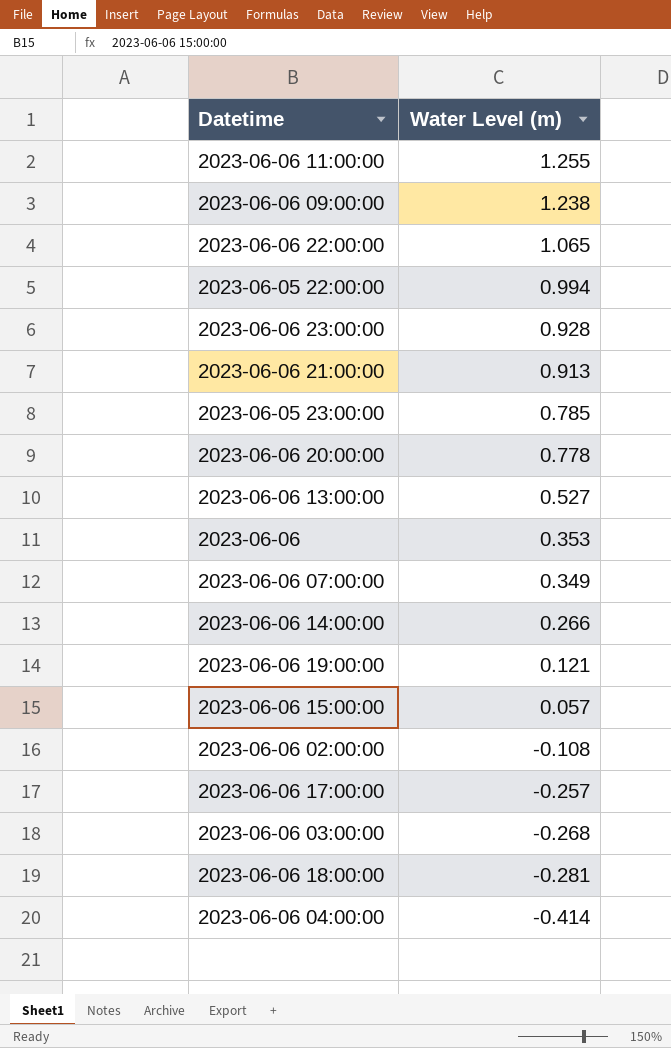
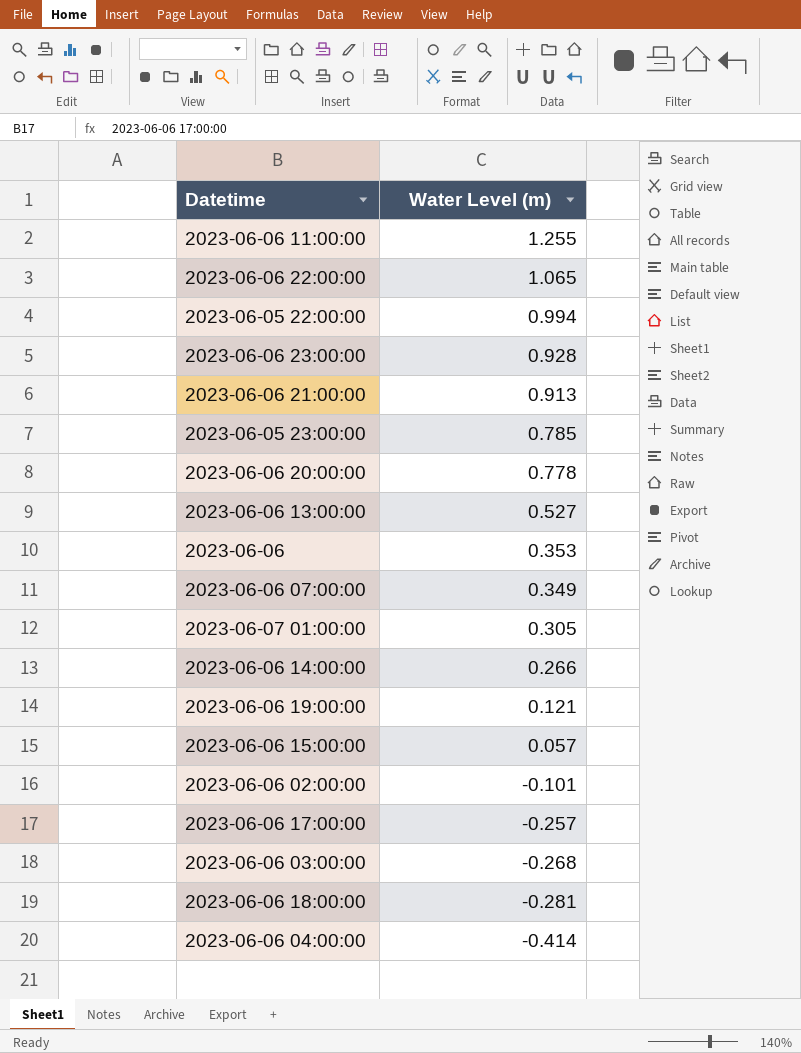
row 2023-06-06 09:00:00: 1.238 -> none
row 2023-06-07 01:00:00: none -> 0.305
2023-06-06 02:00:00 | Water Level (m): -0.108 -> -0.101

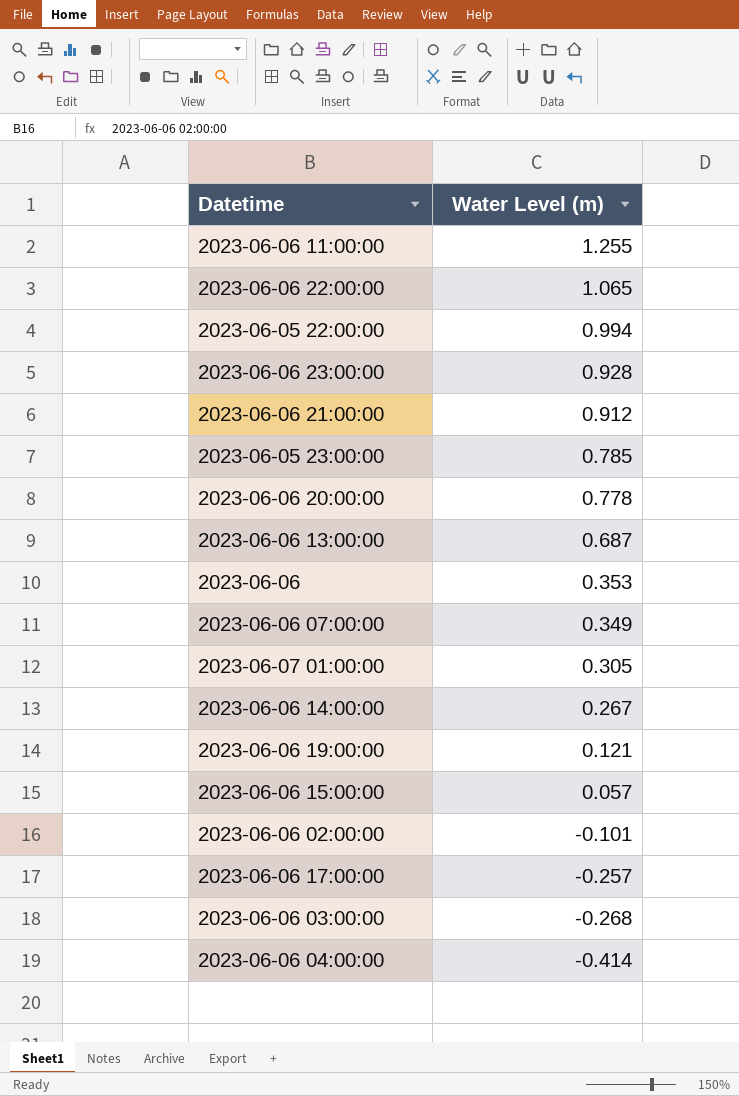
row 2023-06-06 18:00:00: -0.281 -> none
2023-06-06 21:00:00 | Water Level (m): 0.913 -> 0.912
2023-06-06 13:00:00 | Water Level (m): 0.527 -> 0.687
2023-06-06 14:00:00 | Water Level (m): 0.266 -> 0.267

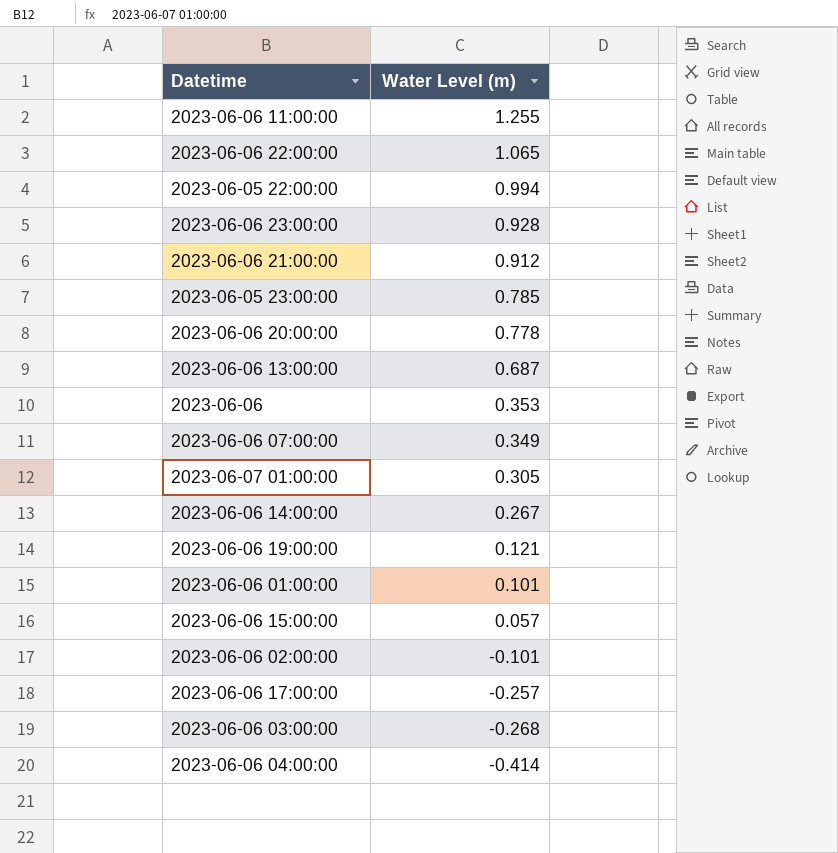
row 2023-06-06 01:00:00: none -> 0.101

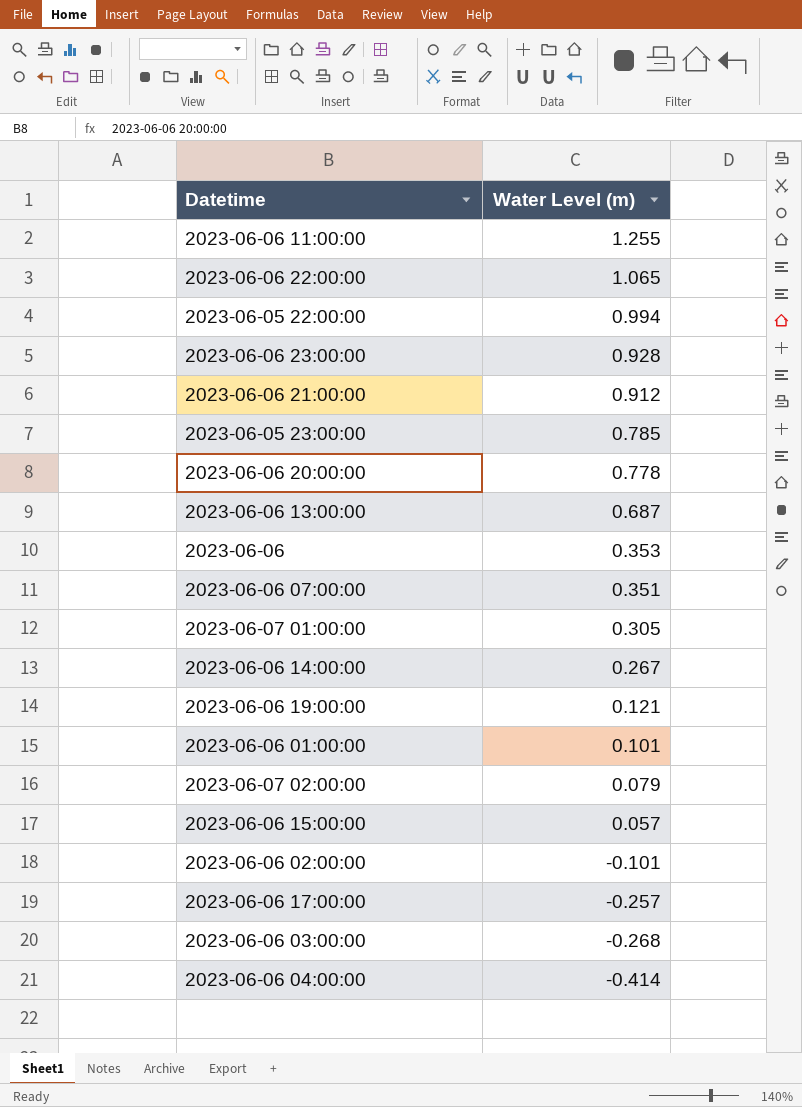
2023-06-06 07:00:00 | Water Level (m): 0.349 -> 0.351
row 2023-06-07 02:00:00: none -> 0.079

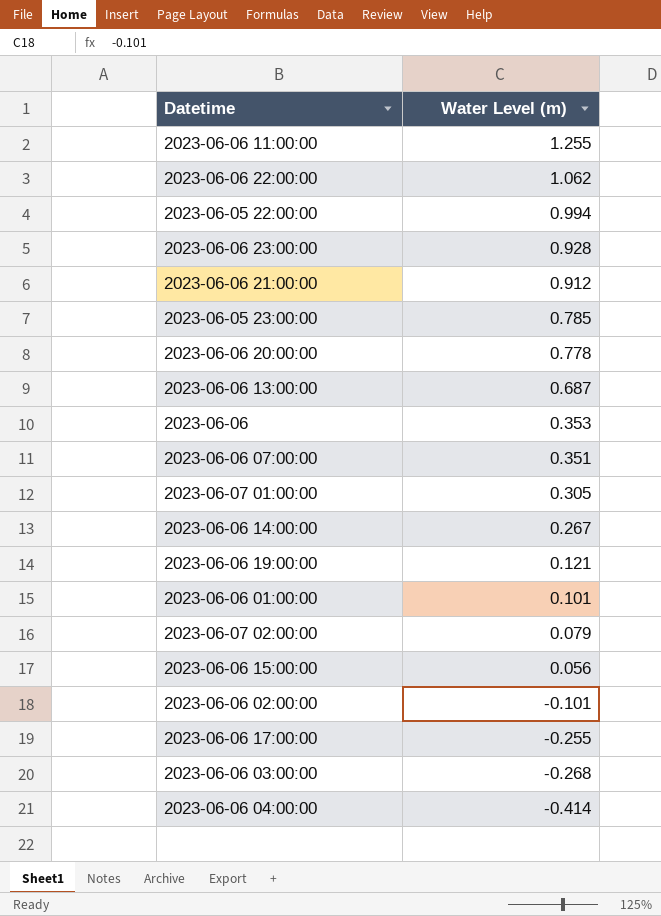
2023-06-06 22:00:00 | Water Level (m): 1.065 -> 1.062
2023-06-06 15:00:00 | Water Level (m): 0.057 -> 0.056
2023-06-06 17:00:00 | Water Level (m): -0.257 -> -0.255

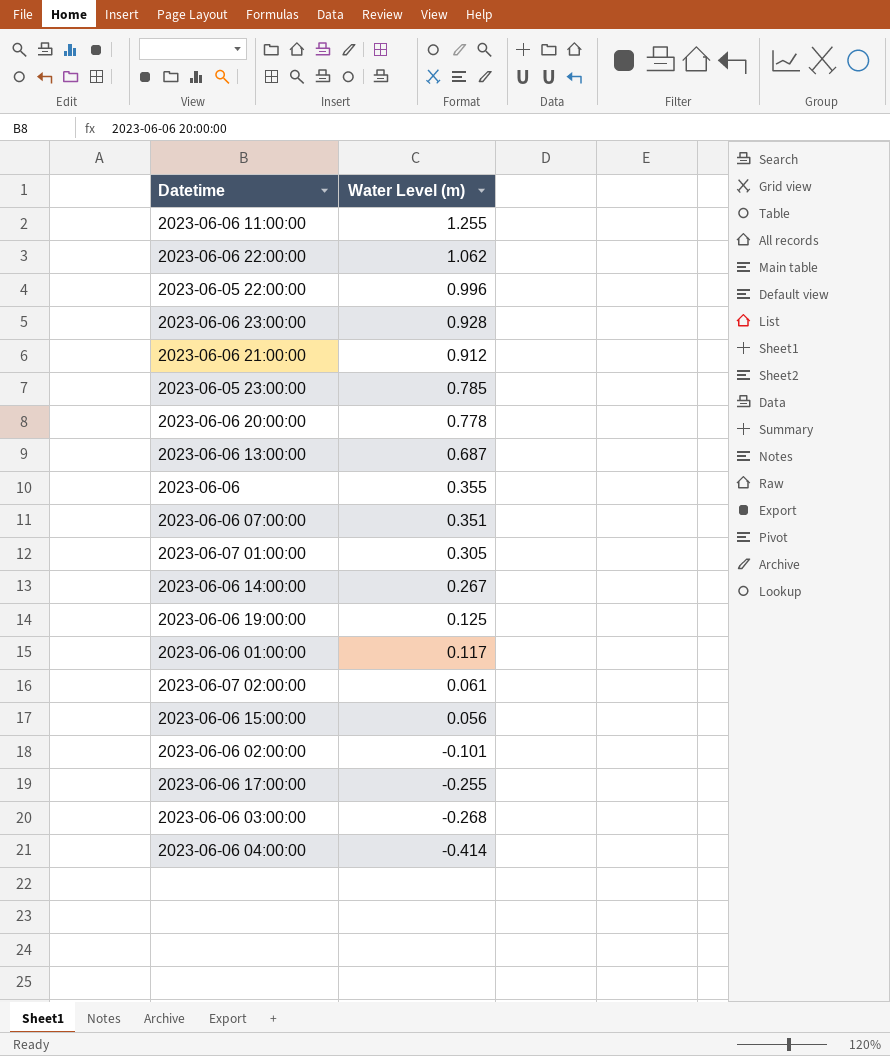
2023-06-05 22:00:00 | Water Level (m): 0.994 -> 0.996
2023-06-06 | Water Level (m): 0.353 -> 0.355
2023-06-06 19:00:00 | Water Level (m): 0.121 -> 0.125
2023-06-06 01:00:00 | Water Level (m): 0.101 -> 0.117
2023-06-07 02:00:00 | Water Level (m): 0.079 -> 0.061

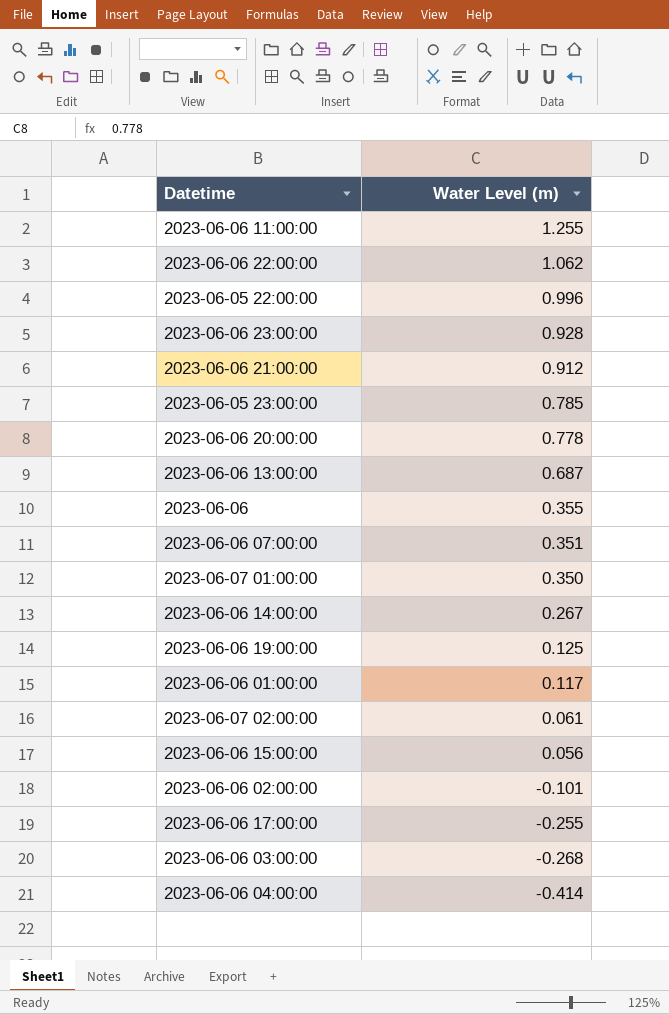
2023-06-07 01:00:00 | Water Level (m): 0.305 -> 0.350

